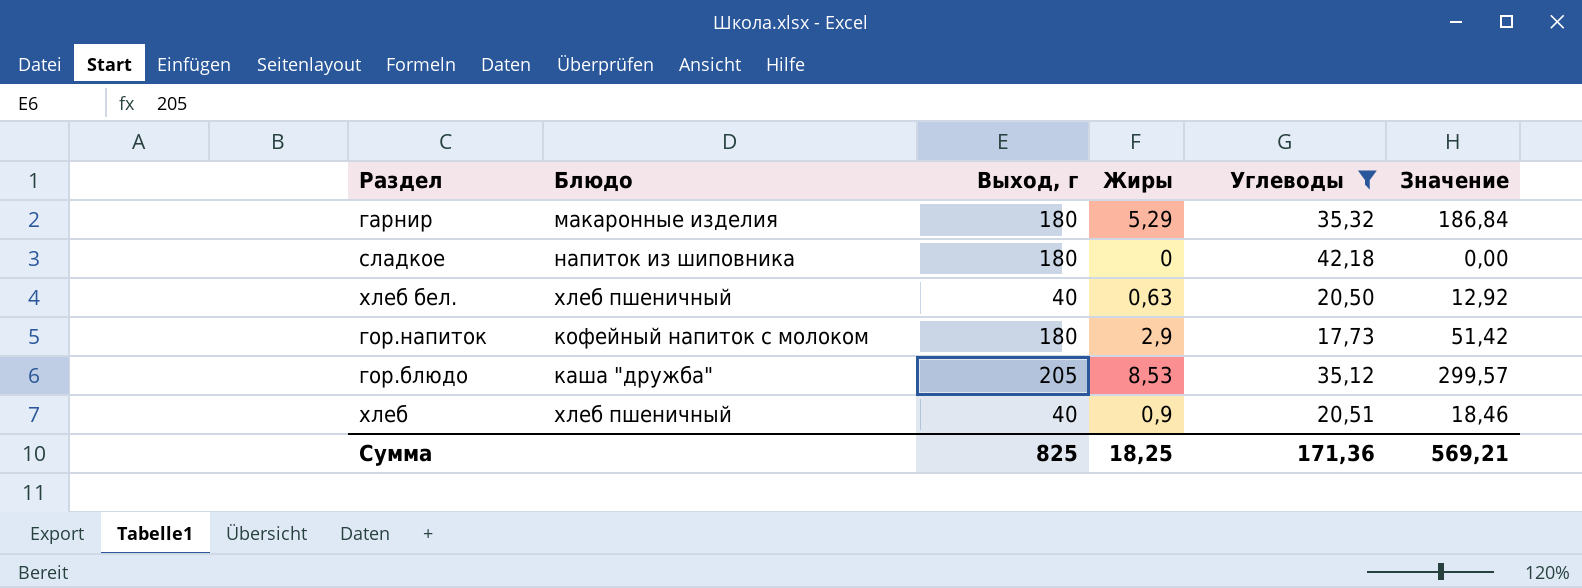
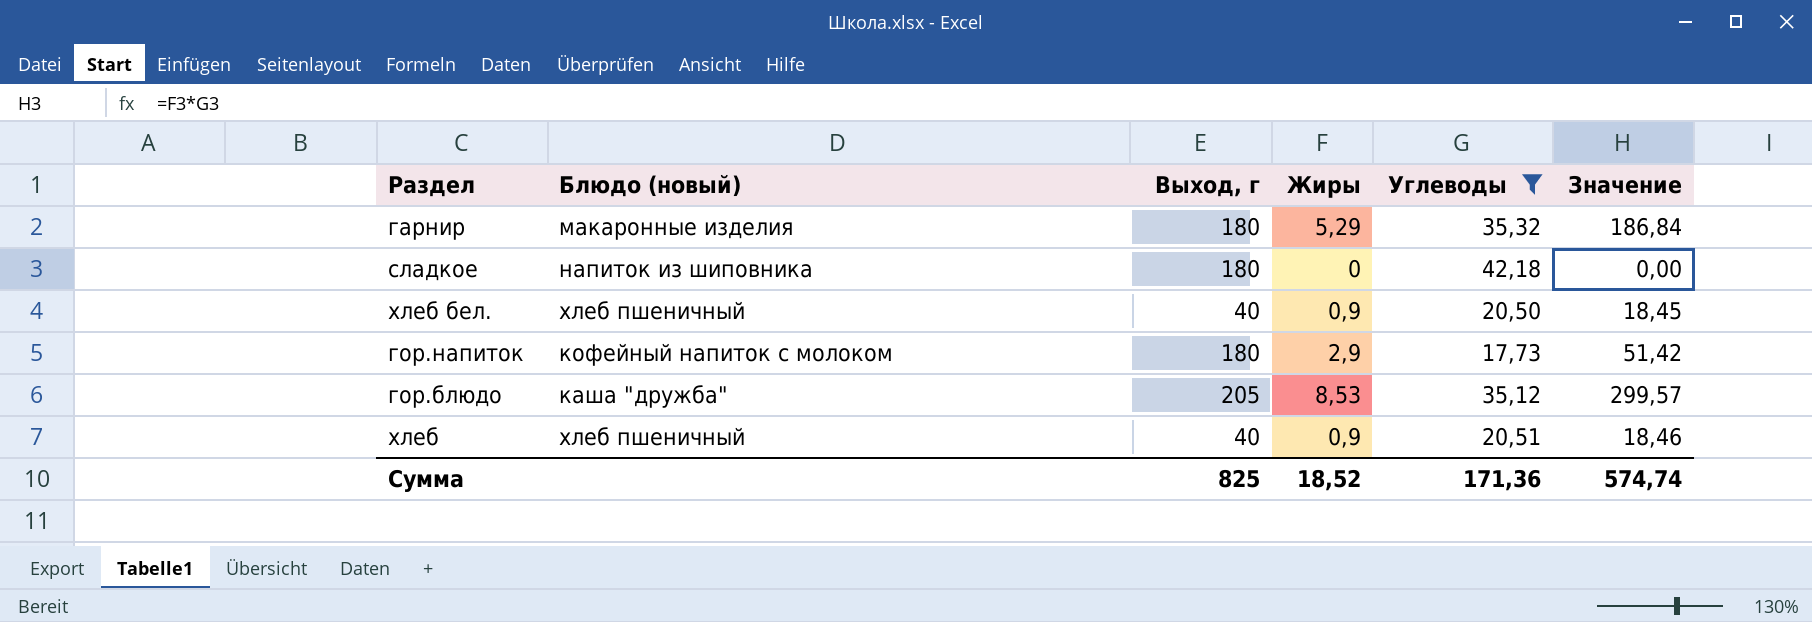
column name: Блюдо -> Блюдо (новый)
хлеб бел. | Жиры: 0,63 -> 0,9
хлеб бел. | Значение: 12,92 -> 18,45
Сумма | Жиры: 18,25 -> 18,52
Сумма | Значение: 569,21 -> 574,74

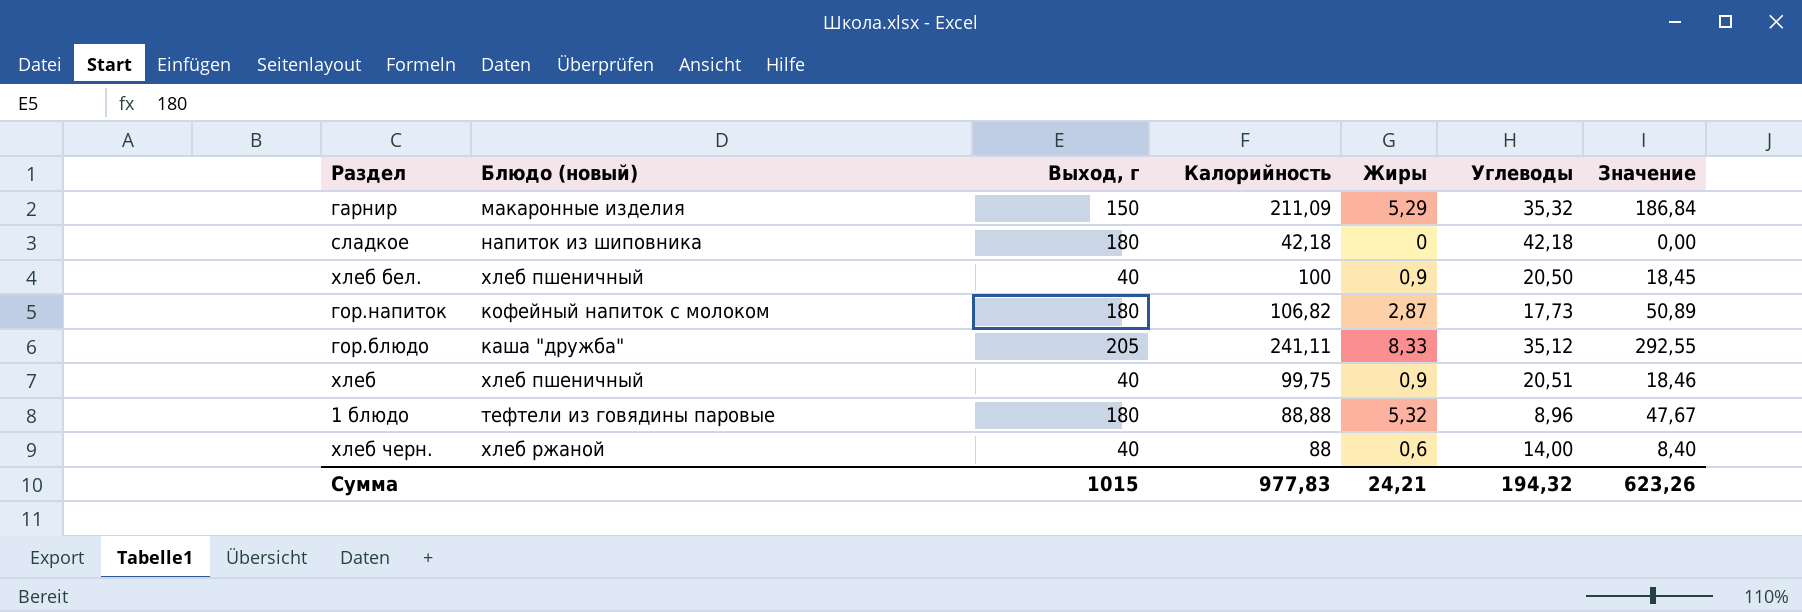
filter: Углеводы >= 17,73 -> none
column Калорийность | position: none -> 4
гарнир | Выход, г: 180 -> 150
гор.напиток | Жиры: 2,9 -> 2,87
гор.напиток | Значение: 51,42 -> 50,89
гор.блюдо | Жиры: 8,53 -> 8,33
гор.блюдо | Значение: 299,57 -> 292,55
Сумма | Выход, г: 825 -> 1015
Сумма | Жиры: 18,52 -> 24,21
Сумма | Углеводы: 171,36 -> 194,32
Сумма | Значение: 574,74 -> 623,26

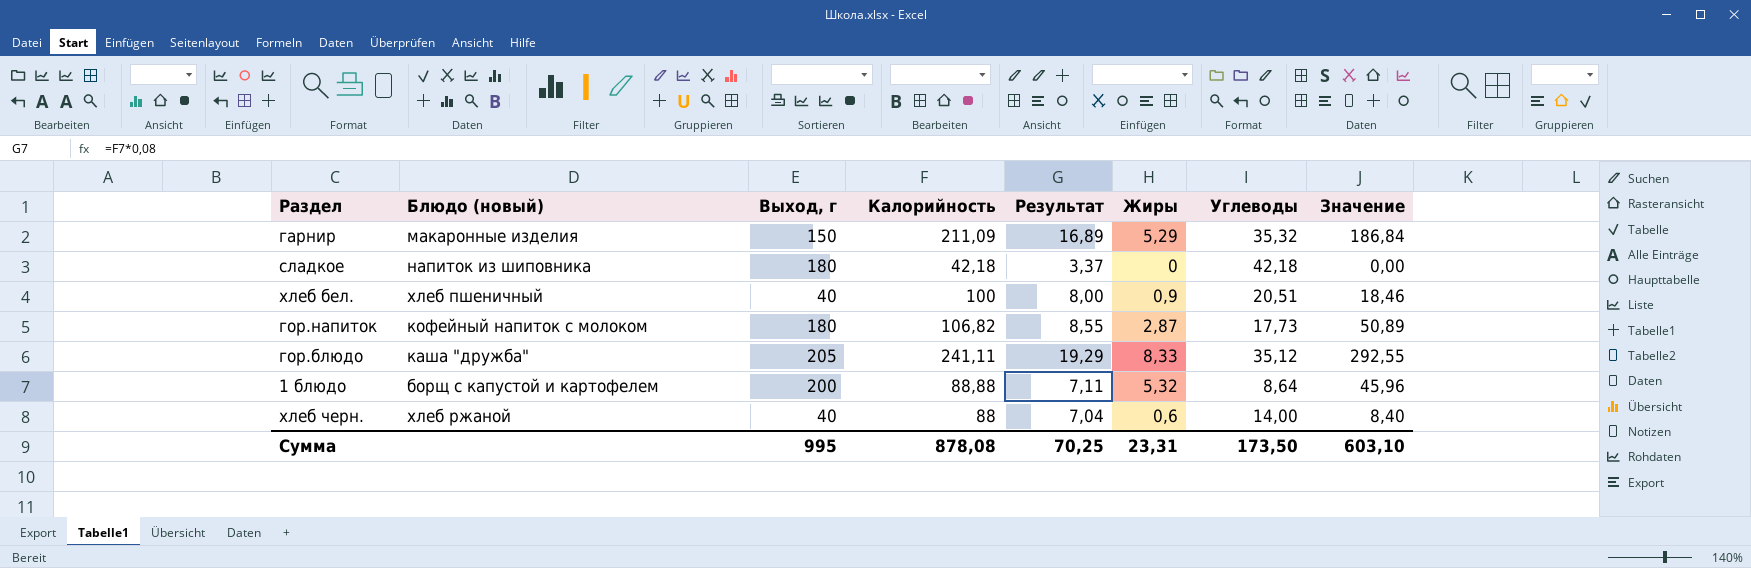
column Результат | formula: none -> [Калорийность] * 0,08
row хлеб: хлеб пшеничный | 40 | 99,75 | 0,9 | 20,51 | 18,46 -> none
хлеб бел. | Углеводы: 20,50 -> 20,51
хлеб бел. | Значение: 18,45 -> 18,46
1 блюдо | Блюдо (новый): тефтели из говядины паровые -> борщ с капустой и картофелем
1 блюдо | Выход, г: 180 -> 200
1 блюдо | Углеводы: 8,96 -> 8,64
1 блюдо | Значение: 47,67 -> 45,96
Сумма | Выход, г: 1015 -> 995
Сумма | Калорийность: 977,83 -> 878,08
Сумма | Жиры: 24,21 -> 23,31
Сумма | Углеводы: 194,32 -> 173,50
Сумма | Значение: 623,26 -> 603,10

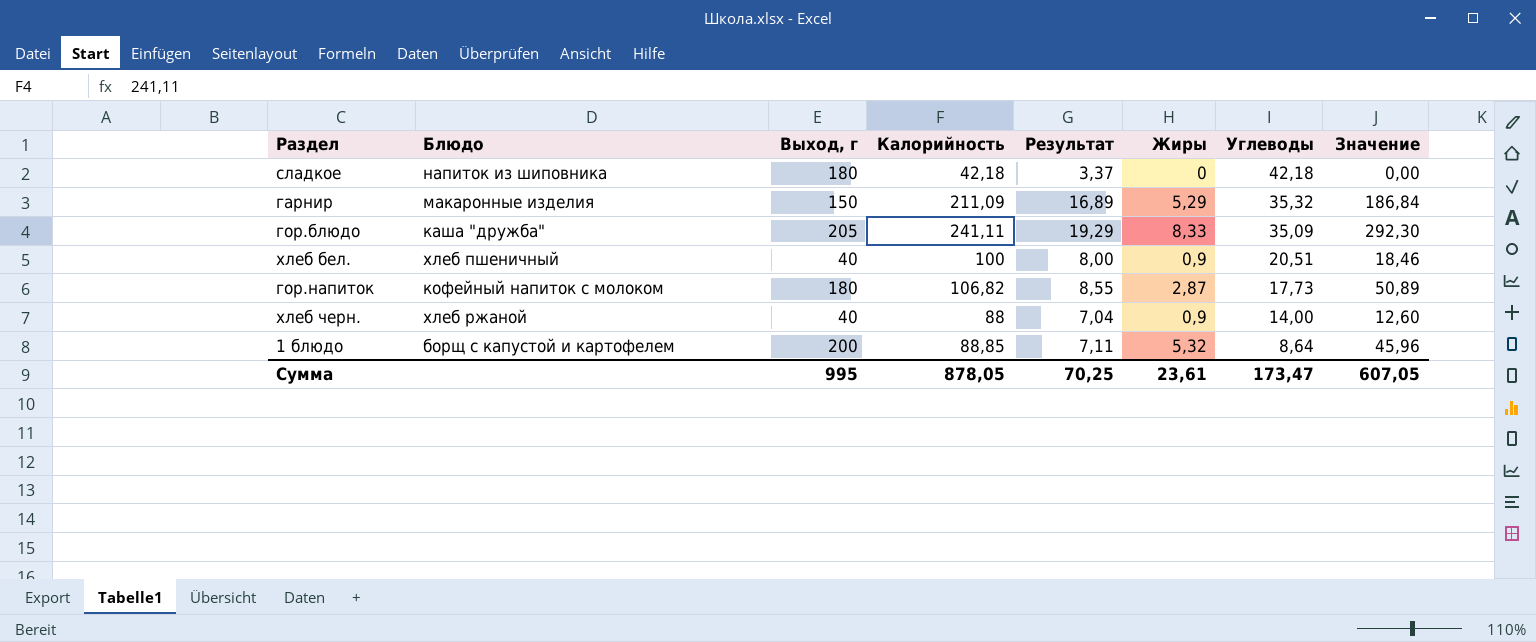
row order: none -> Углеводы descending
column name: Блюдо (новый) -> Блюдо
гор.блюдо | Углеводы: 35,12 -> 35,09
гор.блюдо | Значение: 292,55 -> 292,30
хлеб черн. | Жиры: 0,6 -> 0,9
хлеб черн. | Значение: 8,40 -> 12,60
1 блюдо | Калорийность: 88,88 -> 88,85
Сумма | Калорийность: 878,08 -> 878,05
Сумма | Жиры: 23,31 -> 23,61
Сумма | Углеводы: 173,50 -> 173,47
Сумма | Значение: 603,10 -> 607,05

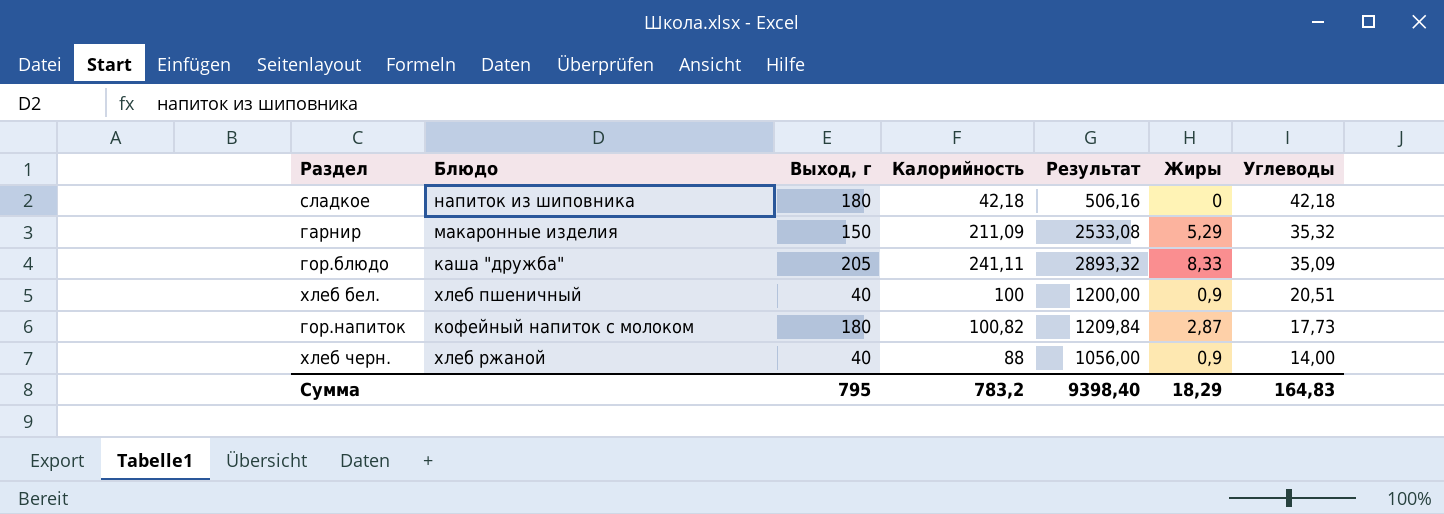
column Значение | formula: [Жиры] * [Углеводы] -> none
column Результат | formula: [Калорийность] * 0,08 -> [Калорийность] * 12
row 1 блюдо: борщ с капустой и картофелем | 200 | 88,85 | 7,11 | 5,32 | 8,64 | 45,96 -> none
гор.напиток | Калорийность: 106,82 -> 100,82
Сумма | Выход, г: 995 -> 795
Сумма | Калорийность: 878,05 -> 783,2
Сумма | Результат: 70,25 -> 9398,40
Сумма | Жиры: 23,61 -> 18,29
Сумма | Углеводы: 173,47 -> 164,83

